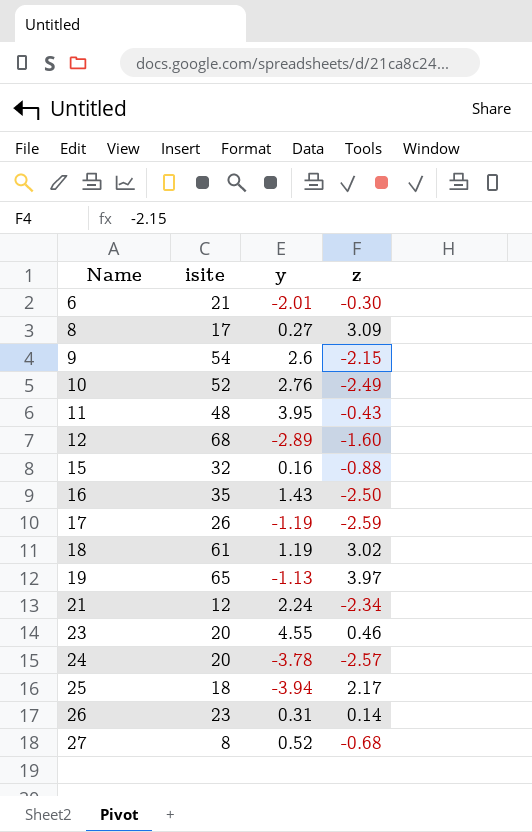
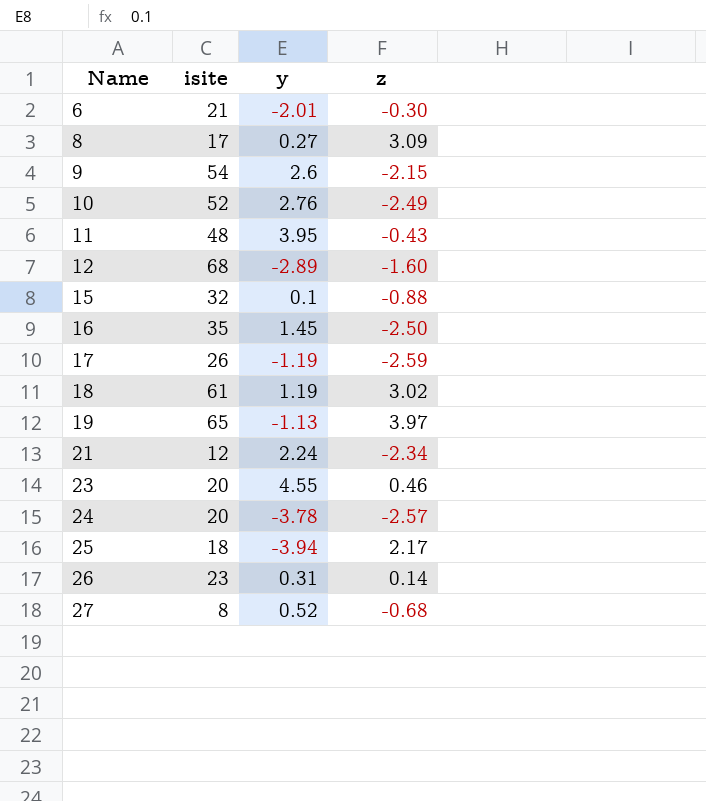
15 | y: 0.16 -> 0.1
16 | y: 1.43 -> 1.45

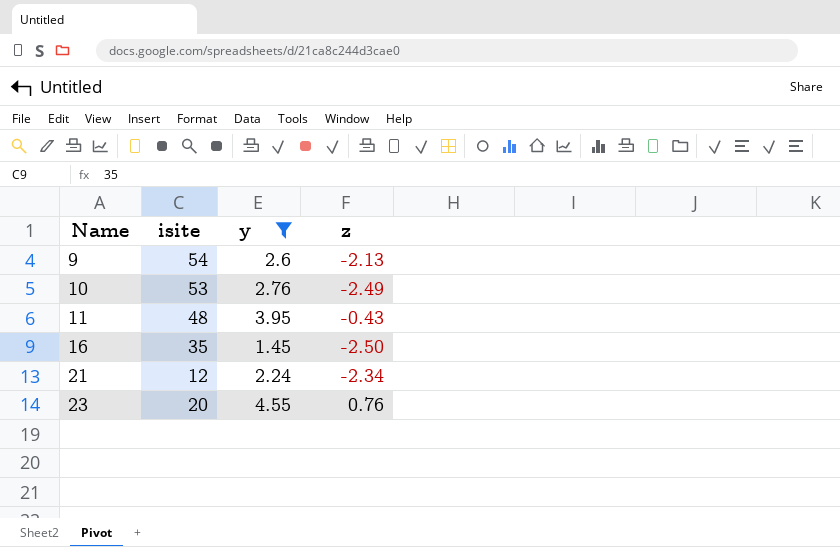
filter: none -> y >= 1.45
9 | z: -2.15 -> -2.13
10 | isite: 52 -> 53
23 | z: 0.46 -> 0.76

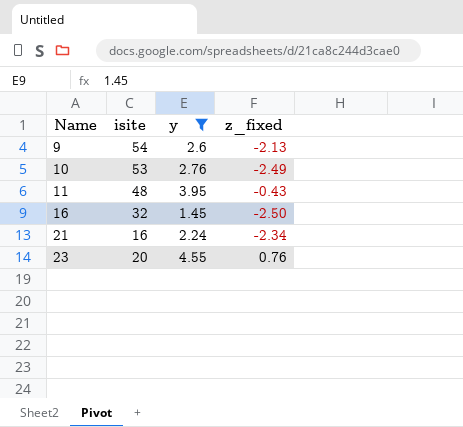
column name: z -> z_fixed
16 | isite: 35 -> 32
21 | isite: 12 -> 16

